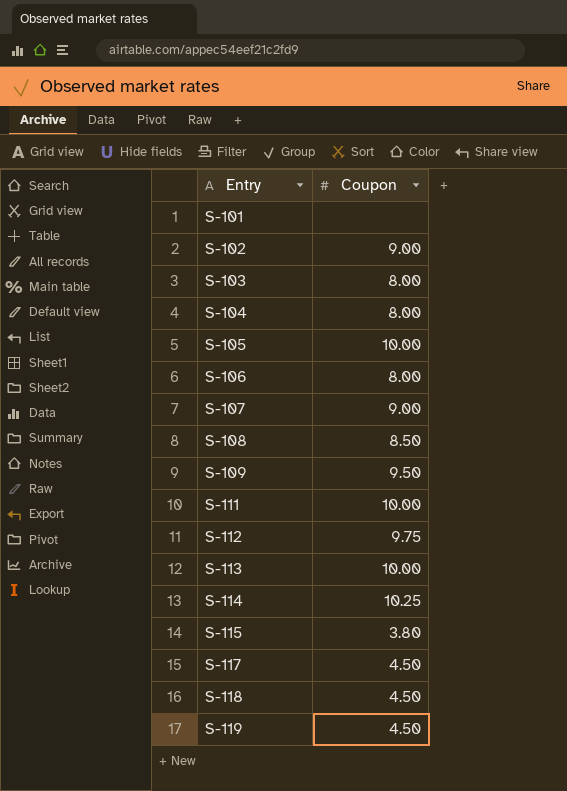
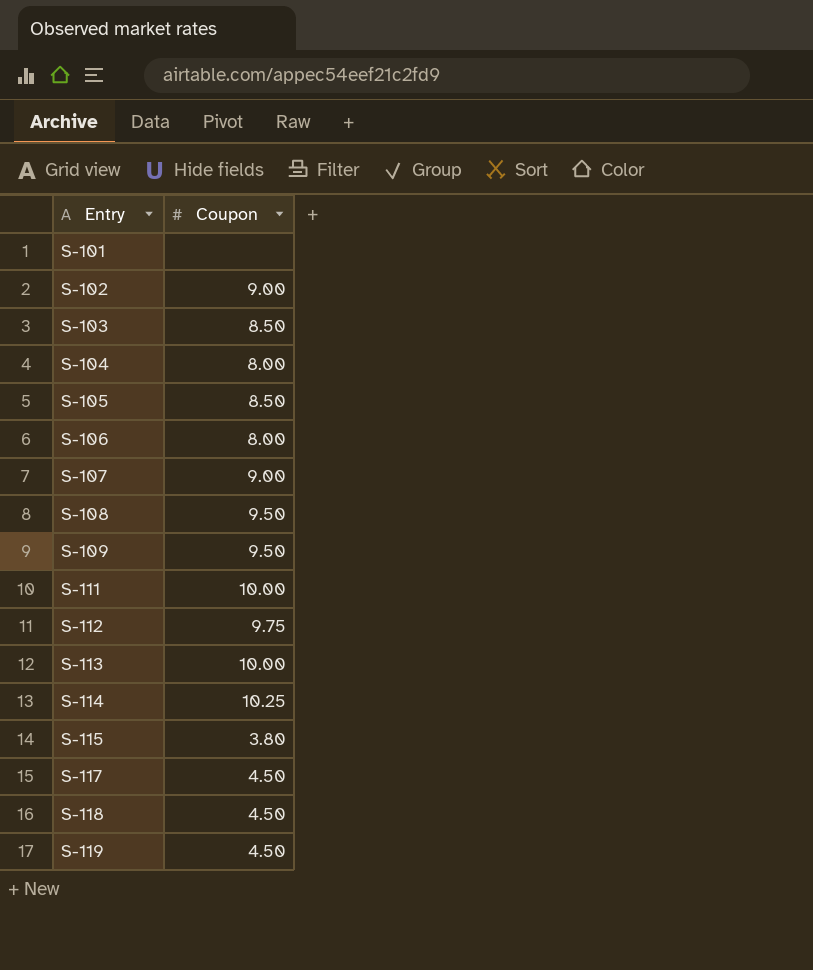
S-103 | Coupon: 8.00 -> 8.50
S-105 | Coupon: 10.00 -> 8.50
S-108 | Coupon: 8.50 -> 9.50

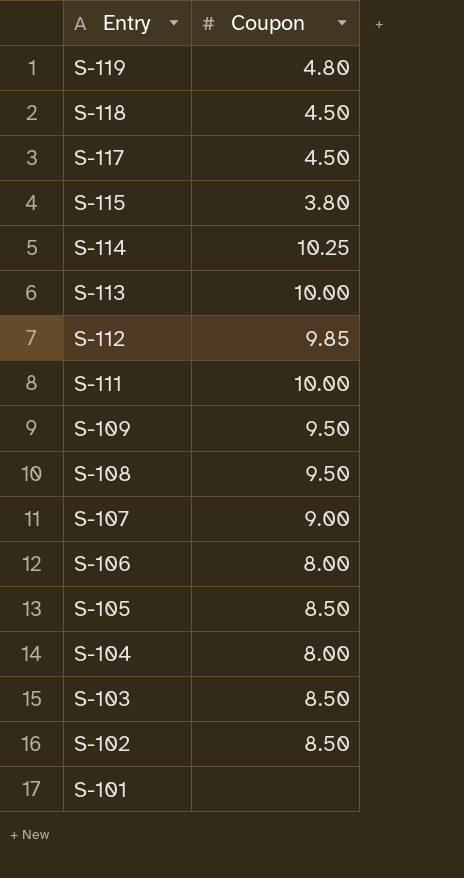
row order: Entry ascending -> Entry descending
S-119 | Coupon: 4.50 -> 4.80
S-112 | Coupon: 9.75 -> 9.85
S-102 | Coupon: 9.00 -> 8.50

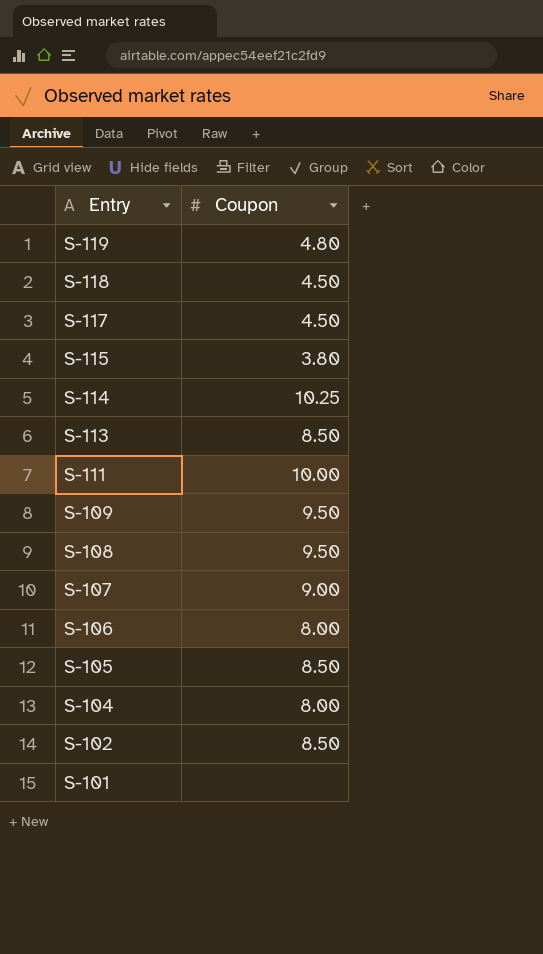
row S-112: 9.85 -> none
row S-103: 8.50 -> none
S-113 | Coupon: 10.00 -> 8.50

